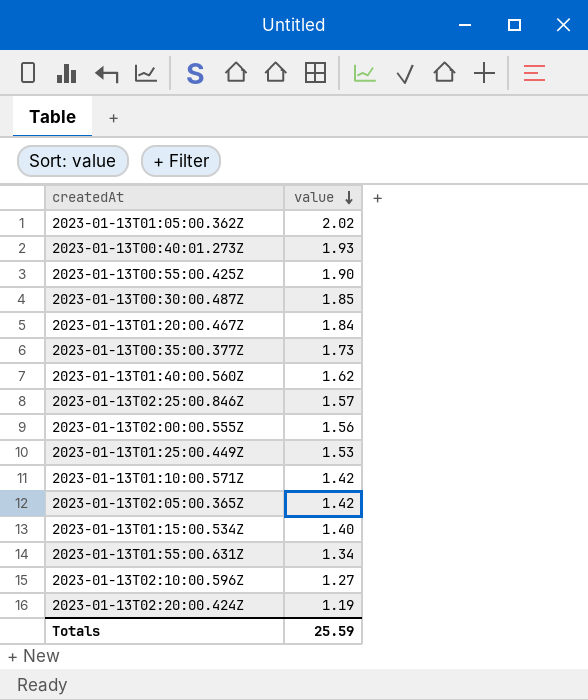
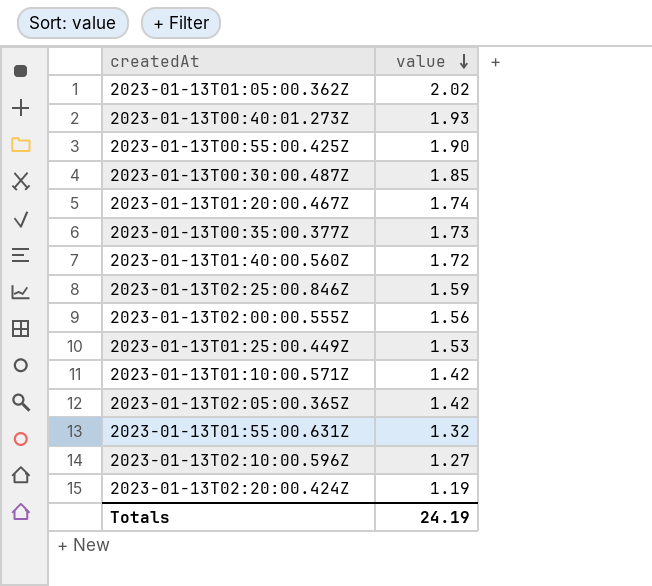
row 2023-01-13T01:15:00.534Z: 1.40 -> none
2023-01-13T01:20:00.467Z | value: 1.84 -> 1.74
2023-01-13T01:40:00.560Z | value: 1.62 -> 1.72
2023-01-13T02:25:00.846Z | value: 1.57 -> 1.59
2023-01-13T01:55:00.631Z | value: 1.34 -> 1.32
Totals | value: 25.59 -> 24.19

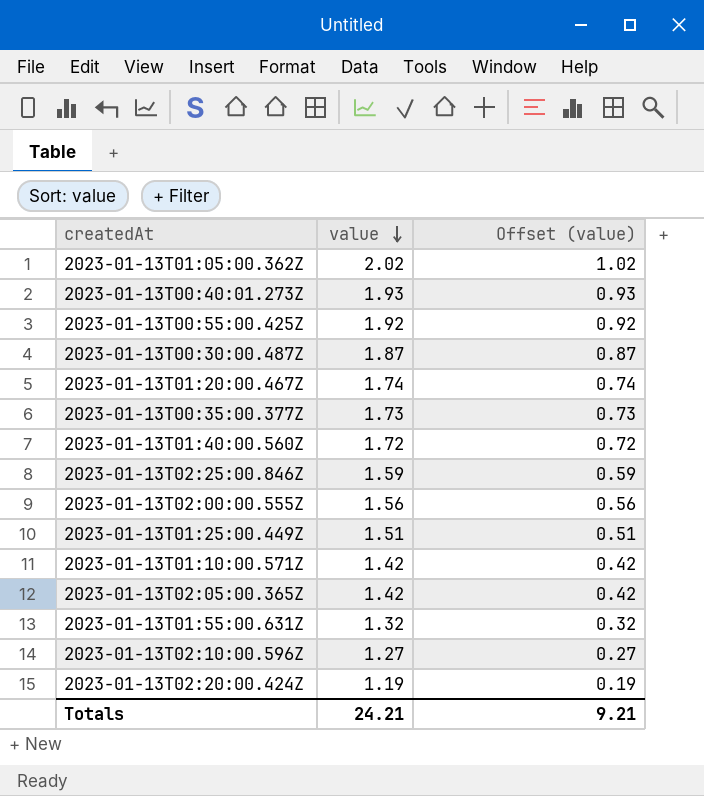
column Offset (value) | formula: none -> [value] - 1
2023-01-13T00:55:00.425Z | value: 1.90 -> 1.92
2023-01-13T00:30:00.487Z | value: 1.85 -> 1.87
2023-01-13T01:25:00.449Z | value: 1.53 -> 1.51
Totals | value: 24.19 -> 24.21

